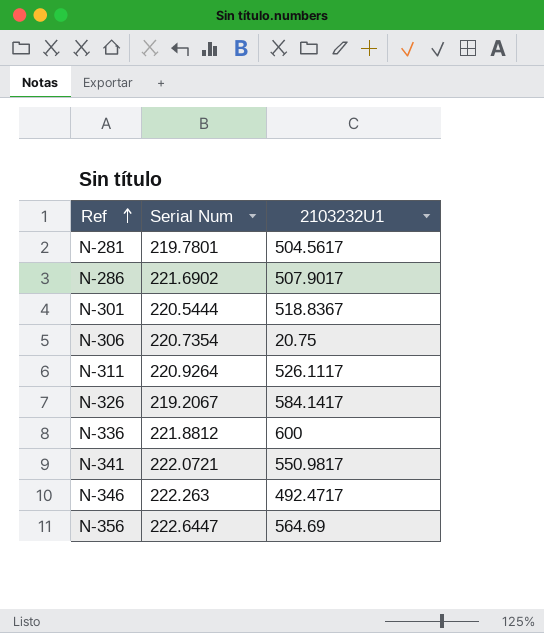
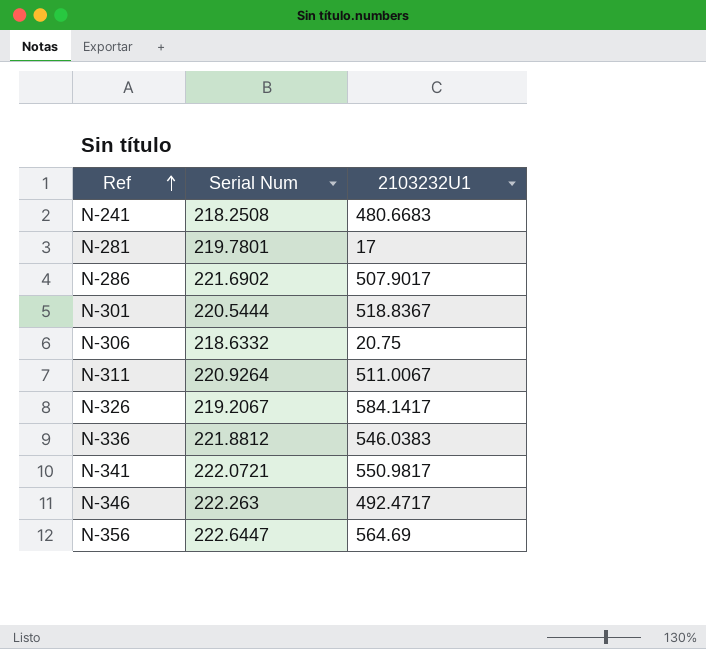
row N-241: none -> 218.2508 | 480.6683
N-281 | 2103232U1: 504.5617 -> 17
N-306 | Serial Num: 220.7354 -> 218.6332
N-311 | 2103232U1: 526.1117 -> 511.0067
N-336 | 2103232U1: 600 -> 546.0383

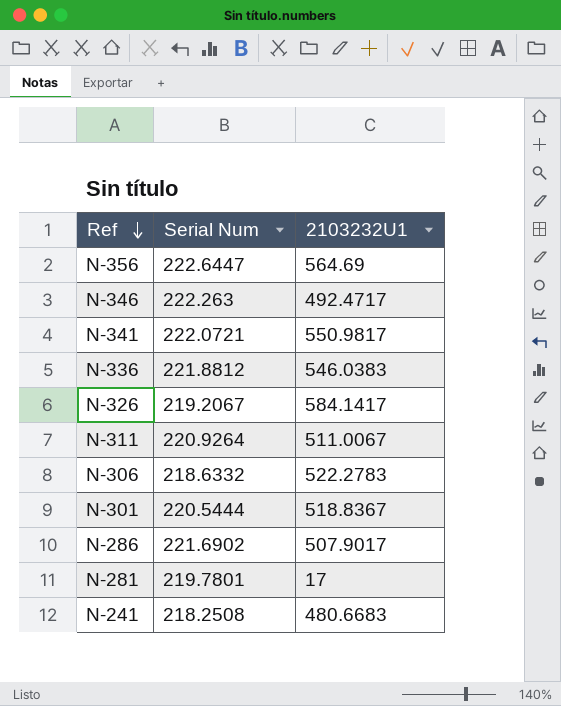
row order: Ref ascending -> Ref descending
N-306 | 2103232U1: 20.75 -> 522.2783

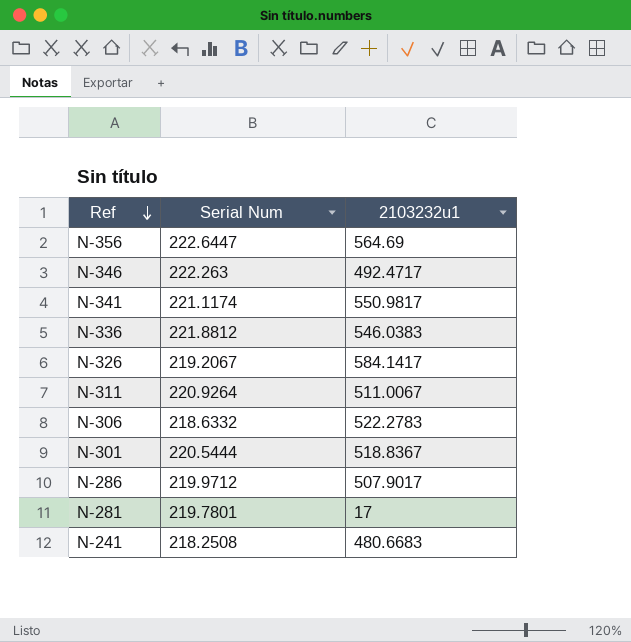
column name: 2103232U1 -> 2103232u1
N-341 | Serial Num: 222.0721 -> 221.1174
N-286 | Serial Num: 221.6902 -> 219.9712

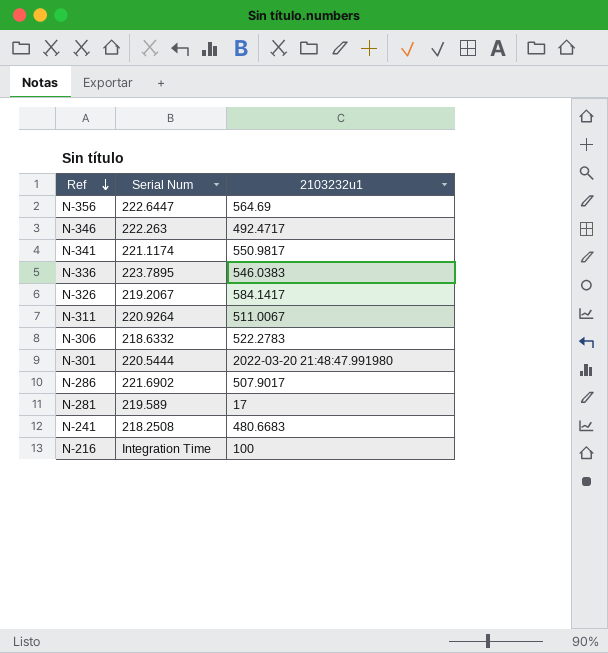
N-336 | Serial Num: 221.8812 -> 223.7895
N-301 | 2103232u1: 518.8367 -> 2022-03-20 21:48:47.991980
N-286 | Serial Num: 219.9712 -> 221.6902
N-281 | Serial Num: 219.7801 -> 219.589
row N-216: none -> Integration Time | 100

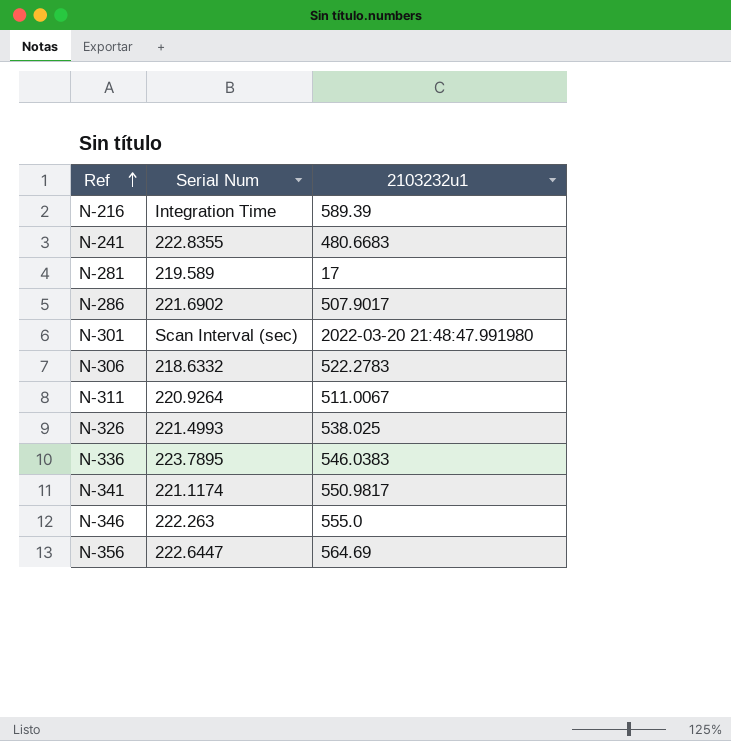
row order: Ref descending -> Ref ascending
N-216 | 2103232u1: 100 -> 589.39
N-241 | Serial Num: 218.2508 -> 222.8355
N-301 | Serial Num: 220.5444 -> Scan Interval (sec)
N-326 | Serial Num: 219.2067 -> 221.4993
N-326 | 2103232u1: 584.1417 -> 538.025
N-346 | 2103232u1: 492.4717 -> 555.0

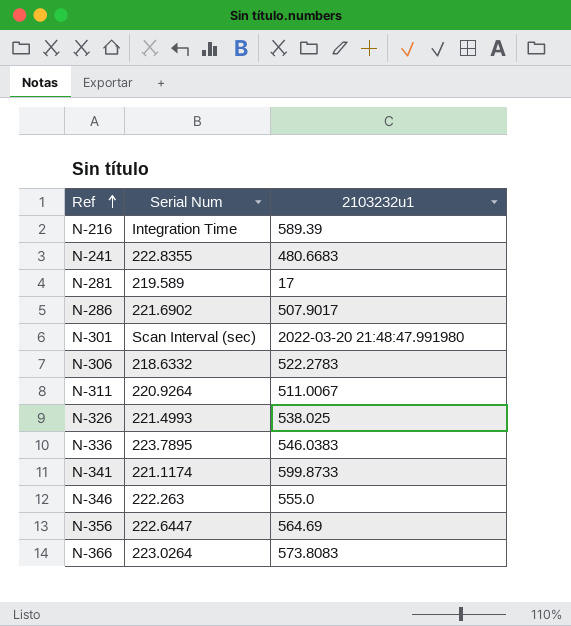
N-341 | 2103232u1: 550.9817 -> 599.8733
row N-366: none -> 223.0264 | 573.8083

